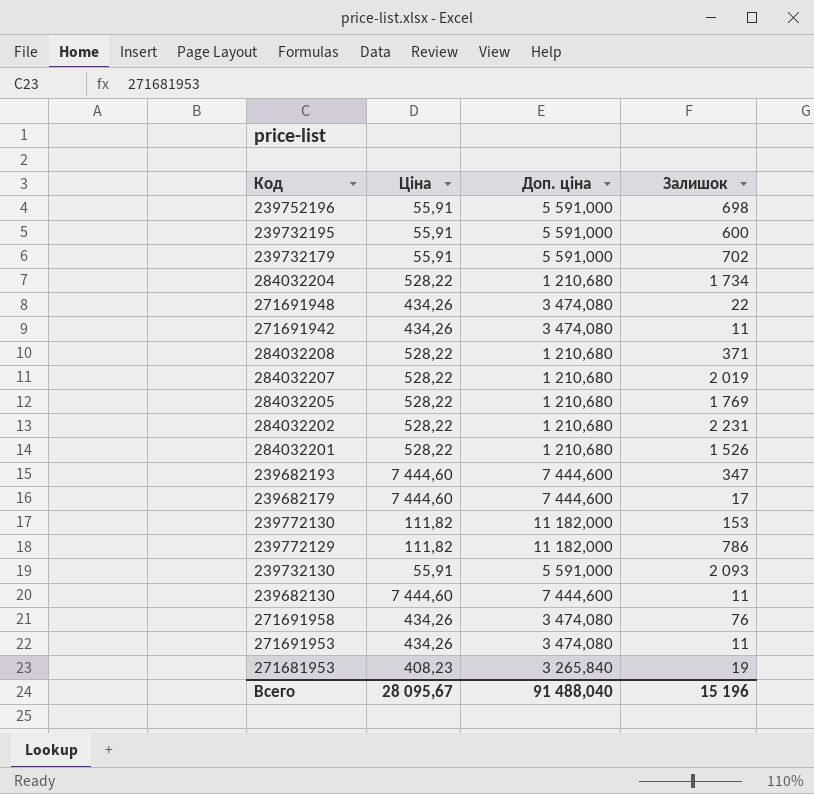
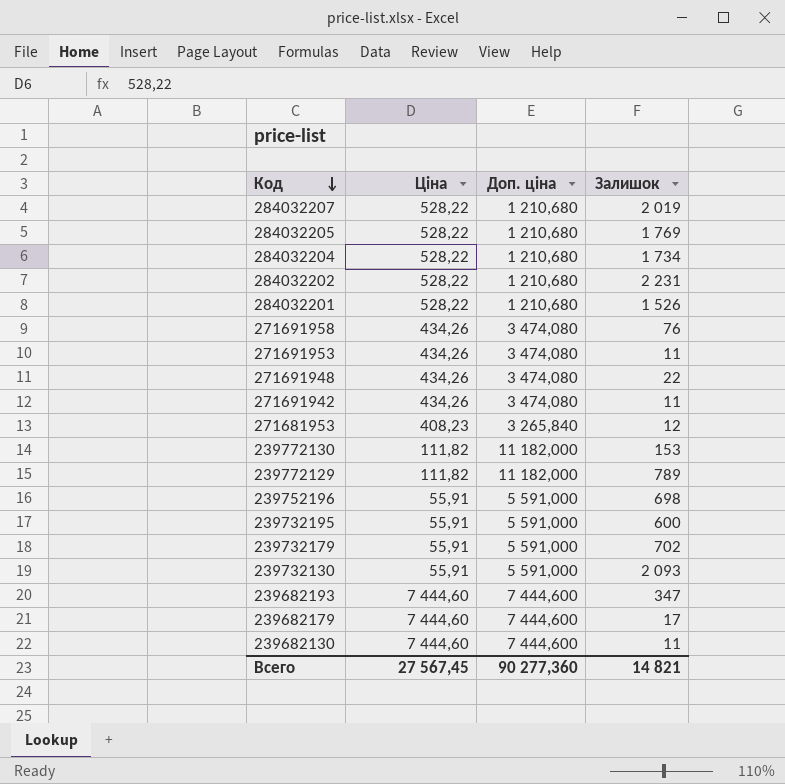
row order: none -> Код descending
row 284032208: 528,22 | 1 210,680 | 371 -> none
271681953 | Залишок: 19 -> 12
239772129 | Залишок: 786 -> 789
Всего | Ціна: 28 095,67 -> 27 567,45
Всего | Доп. ціна: 91 488,040 -> 90 277,360
Всего | Залишок: 15 196 -> 14 821

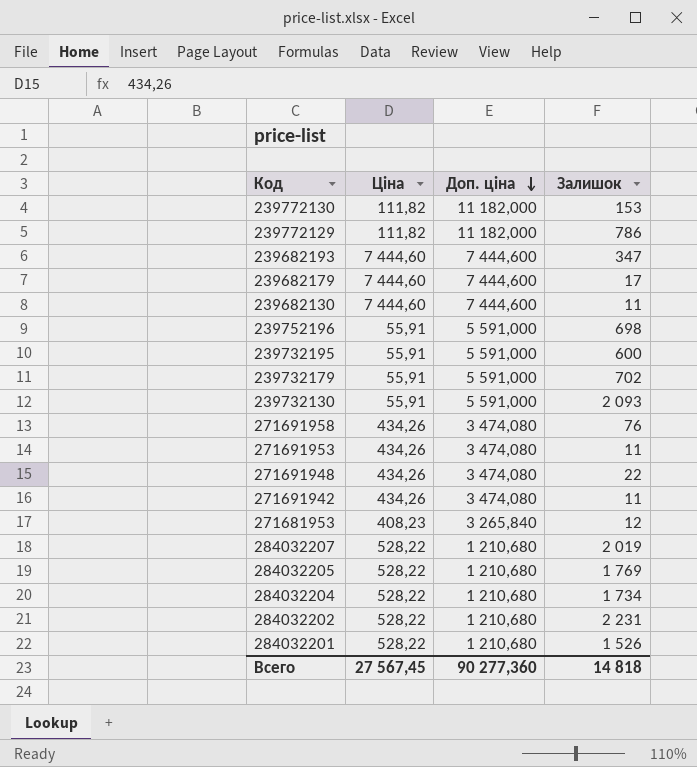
row order: Код descending -> Доп. ціна descending
239772129 | Залишок: 789 -> 786
Всего | Залишок: 14 821 -> 14 818

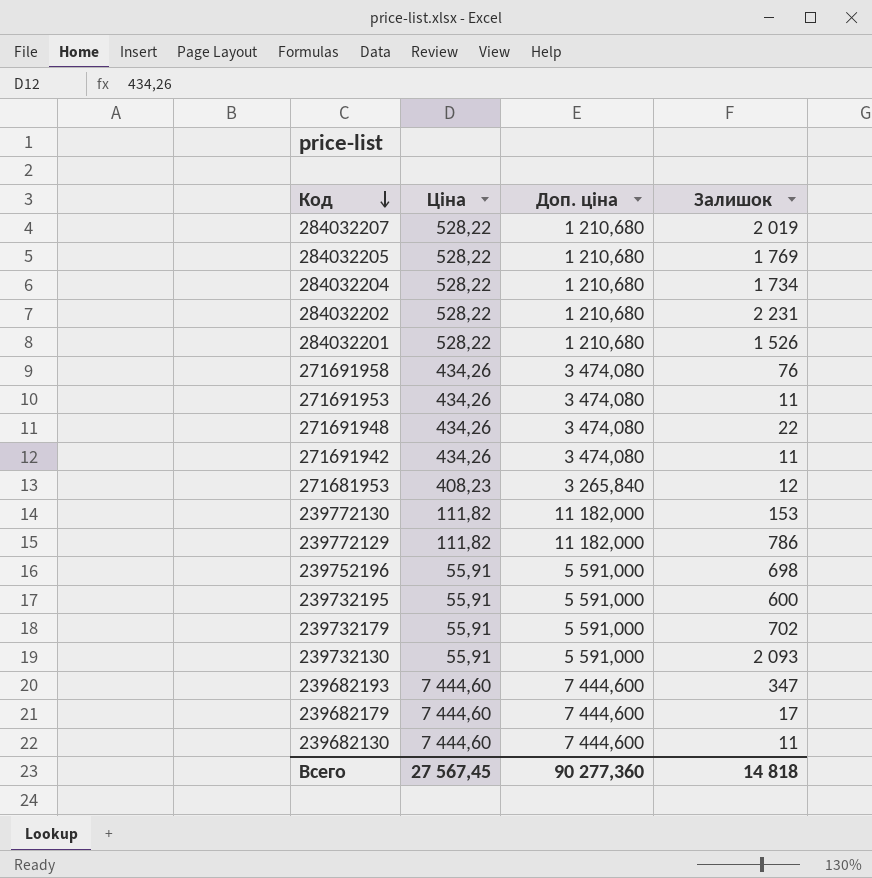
row order: Доп. ціна descending -> Код descending

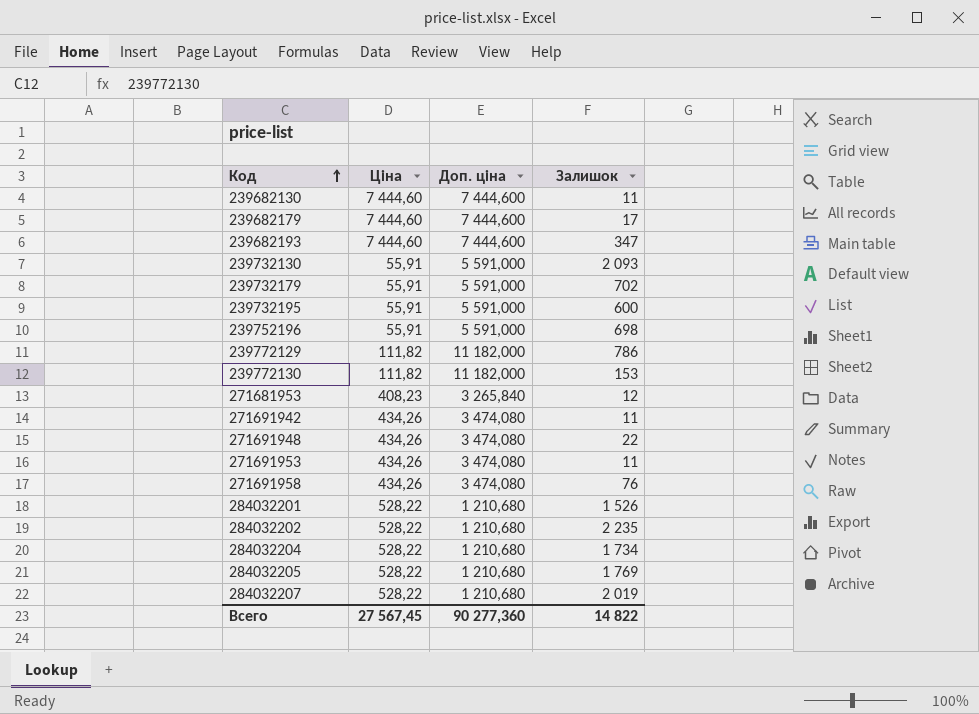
row order: Код descending -> Код ascending
284032202 | Залишок: 2 231 -> 2 235
Всего | Залишок: 14 818 -> 14 822

